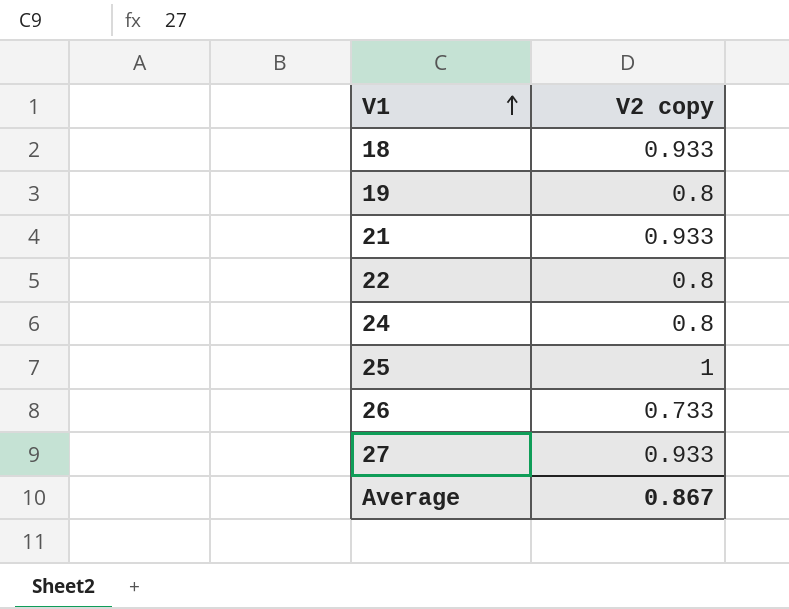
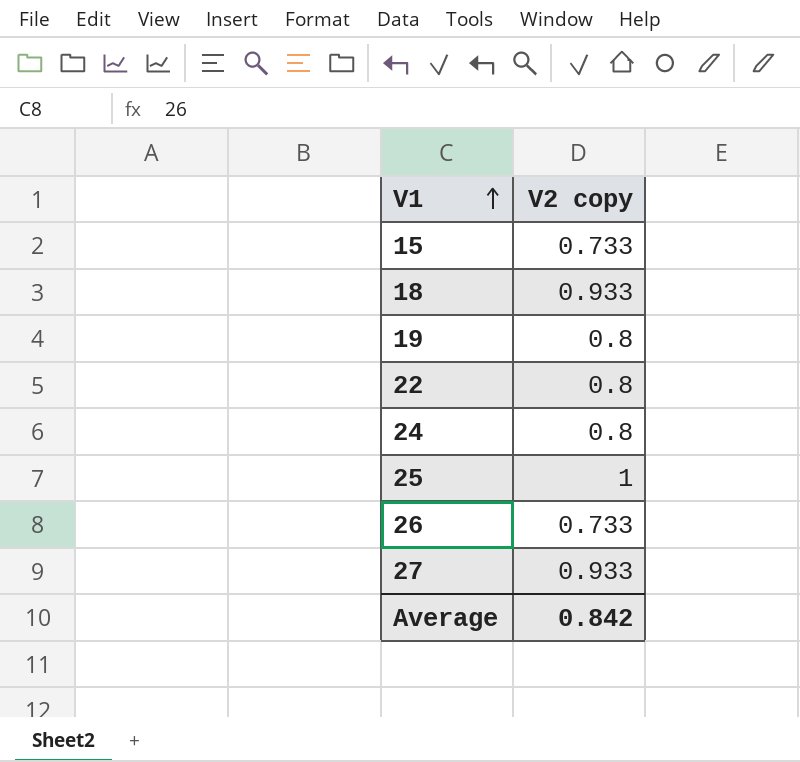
row 21: 0.933 -> none
row 15: none -> 0.733
Average | V2 copy: 0.867 -> 0.842

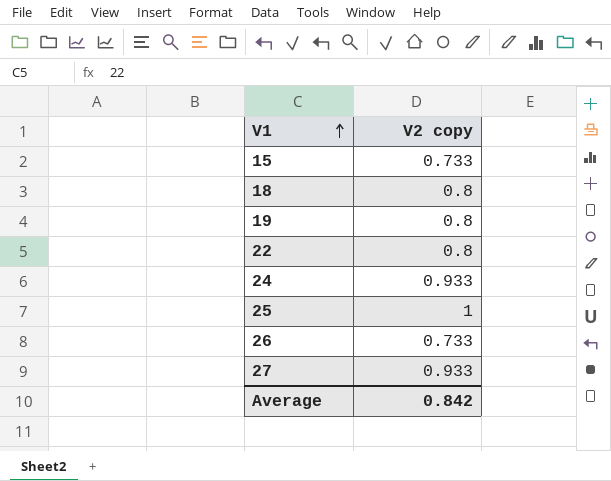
18 | V2 copy: 0.933 -> 0.8
24 | V2 copy: 0.8 -> 0.933

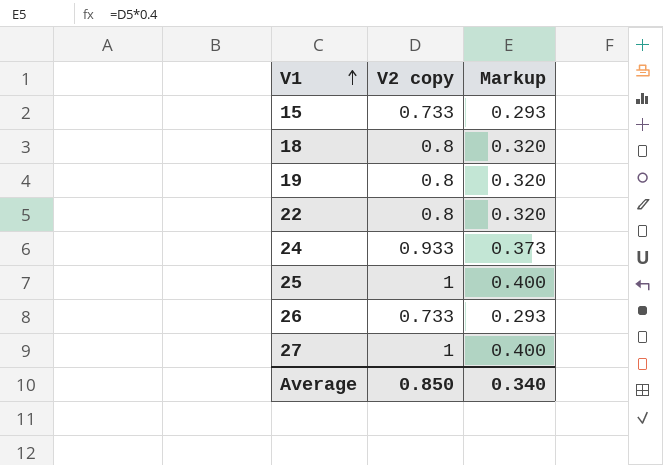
column Markup | formula: none -> [V2 copy] * 0.4
27 | V2 copy: 0.933 -> 1
Average | V2 copy: 0.842 -> 0.850

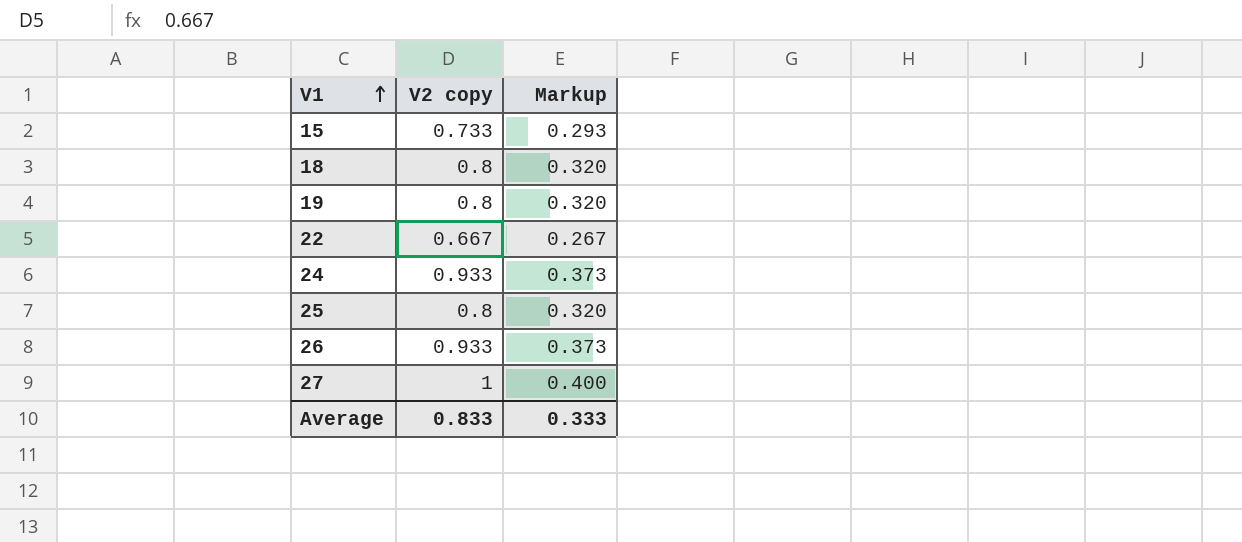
22 | V2 copy: 0.8 -> 0.667
22 | Markup: 0.320 -> 0.267
25 | V2 copy: 1 -> 0.8
25 | Markup: 0.400 -> 0.320
26 | V2 copy: 0.733 -> 0.933
26 | Markup: 0.293 -> 0.373
Average | V2 copy: 0.850 -> 0.833
Average | Markup: 0.340 -> 0.333

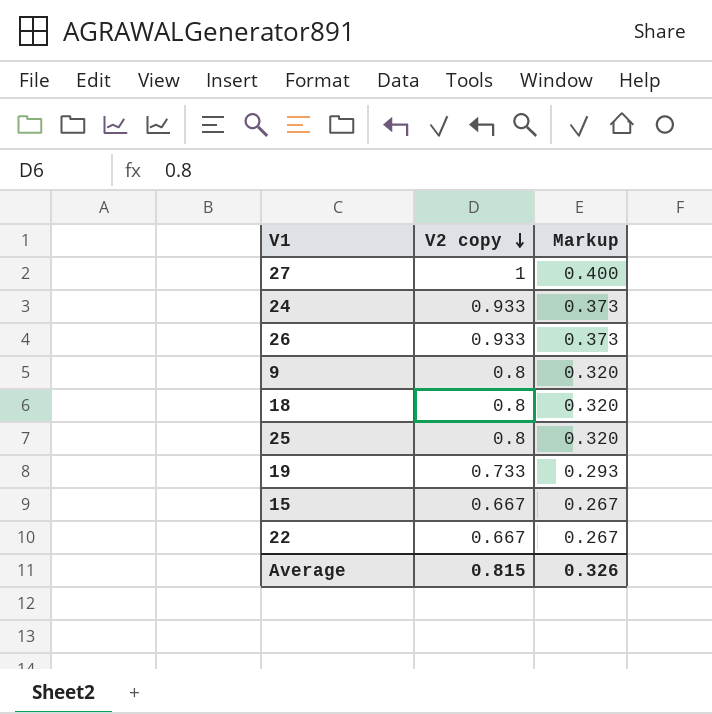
row order: V1 ascending -> V2 copy descending
row 9: none -> 0.8 | 0.320
19 | V2 copy: 0.8 -> 0.733
19 | Markup: 0.320 -> 0.293
15 | V2 copy: 0.733 -> 0.667
15 | Markup: 0.293 -> 0.267
Average | V2 copy: 0.833 -> 0.815
Average | Markup: 0.333 -> 0.326

